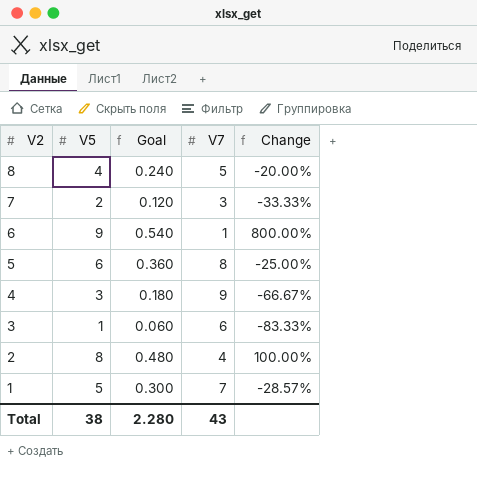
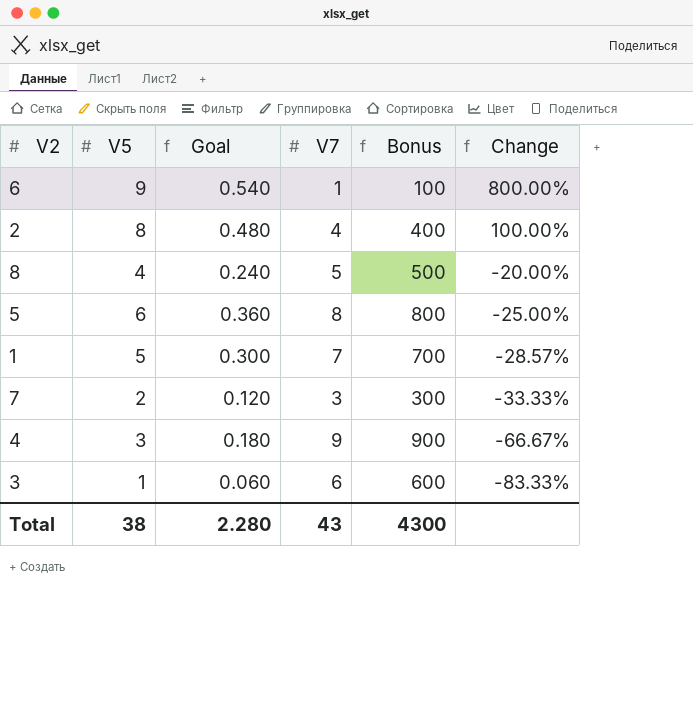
row order: V2 descending -> Change descending
column Bonus | formula: none -> [V7] * 100

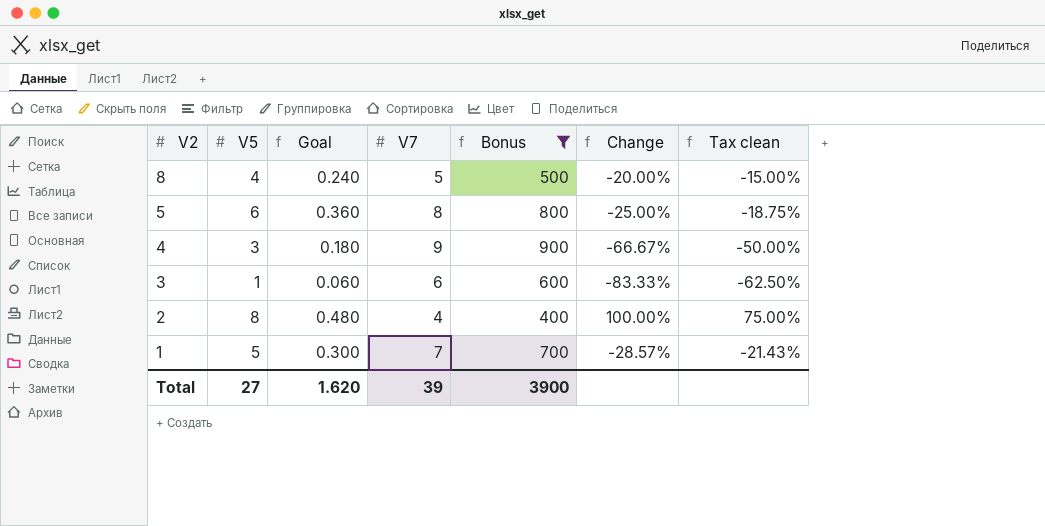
filter: none -> Bonus >= 400
row order: Change descending -> V2 descending
column Tax clean | formula: none -> [Change] * 0.75
Total | V5: 38 -> 27
Total | Goal: 2.280 -> 1.620
Total | V7: 43 -> 39
Total | Bonus: 4300 -> 3900

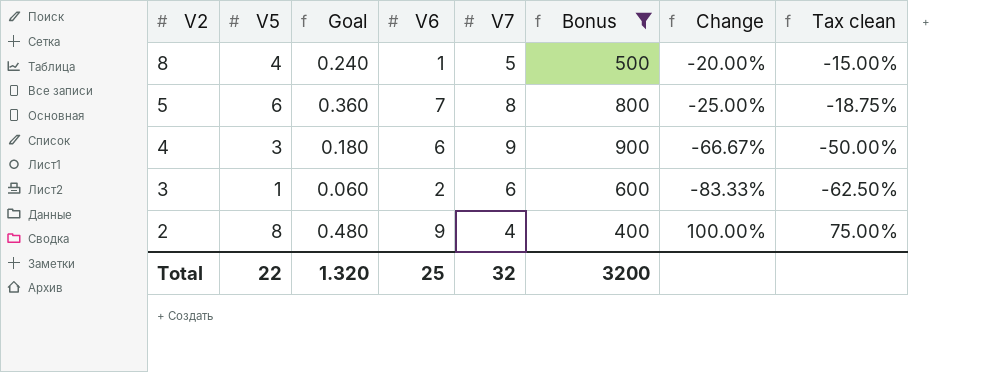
column V6 | position: none -> 4
row 1: 5 | 0.300 | 7 | 700 | -28.57% | -21.43% -> none
Total | V5: 27 -> 22
Total | Goal: 1.620 -> 1.320
Total | V7: 39 -> 32
Total | Bonus: 3900 -> 3200

